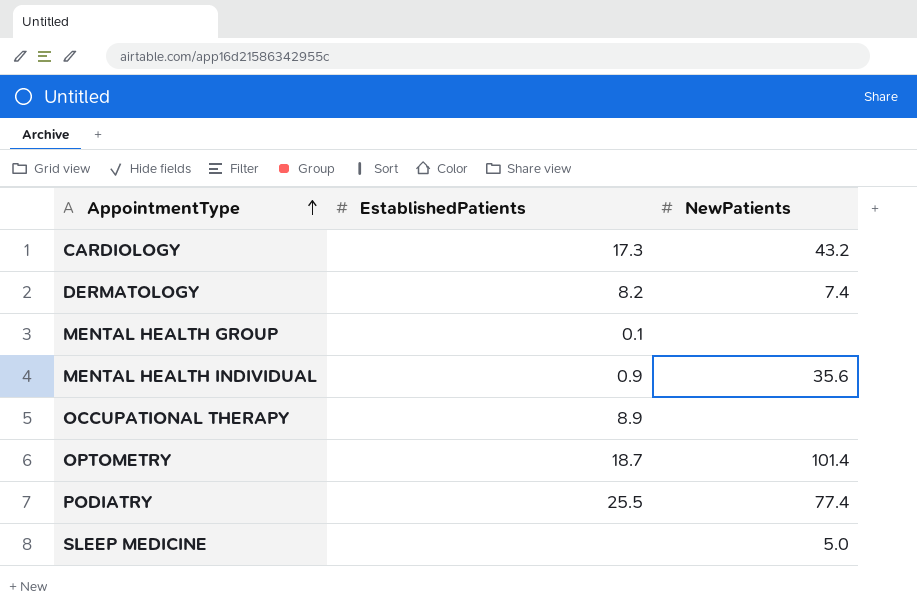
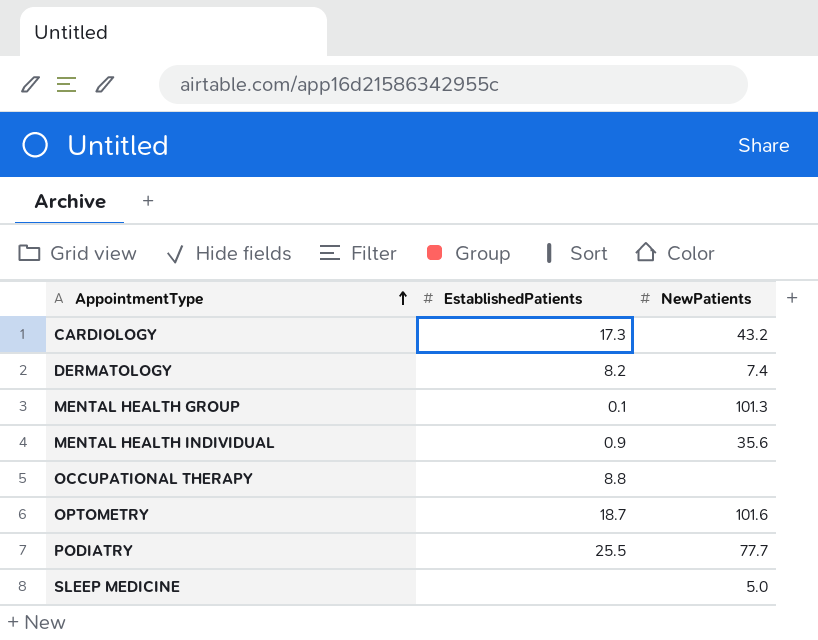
MENTAL HEALTH GROUP | NewPatients: none -> 101.3
OCCUPATIONAL THERAPY | EstablishedPatients: 8.9 -> 8.8
OPTOMETRY | NewPatients: 101.4 -> 101.6
PODIATRY | NewPatients: 77.4 -> 77.7

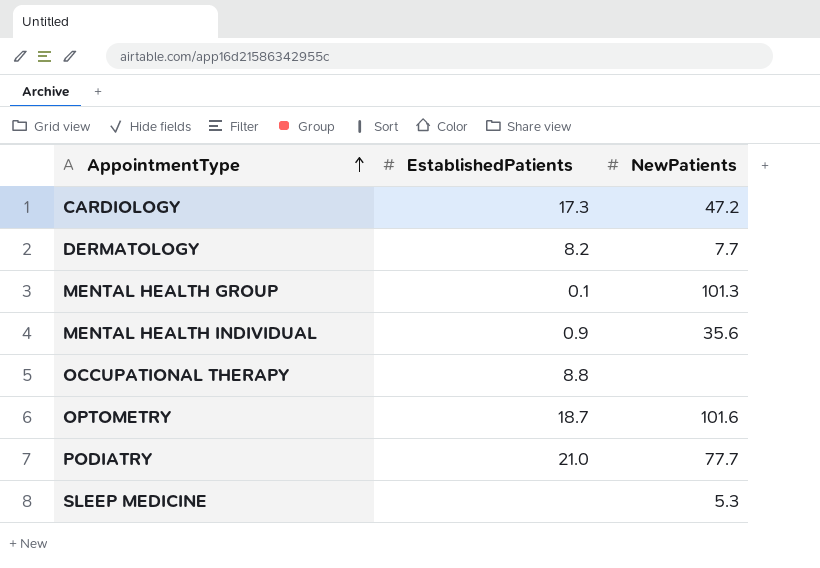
CARDIOLOGY | NewPatients: 43.2 -> 47.2
DERMATOLOGY | NewPatients: 7.4 -> 7.7
PODIATRY | EstablishedPatients: 25.5 -> 21.0
SLEEP MEDICINE | NewPatients: 5.0 -> 5.3

